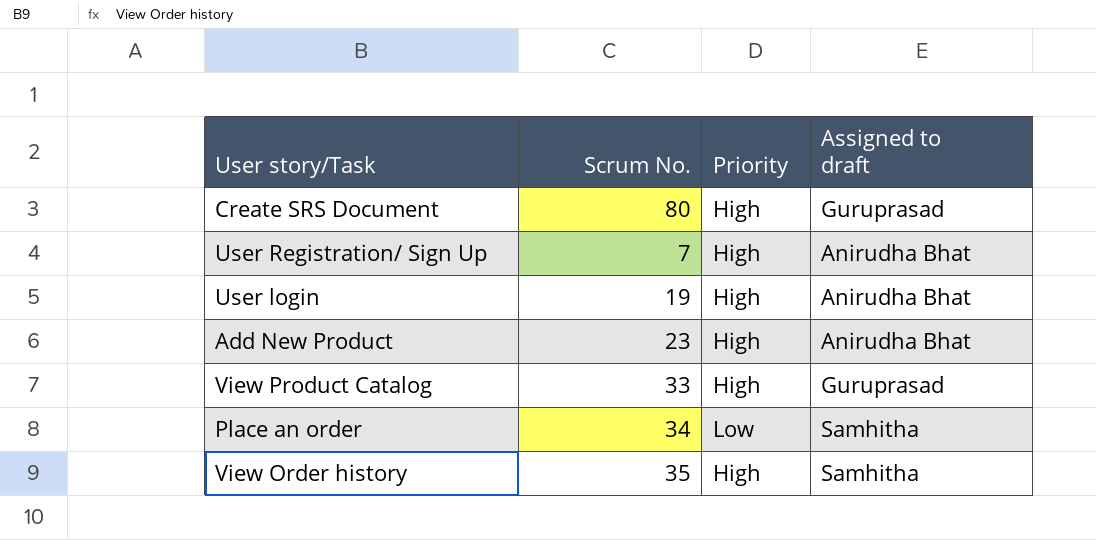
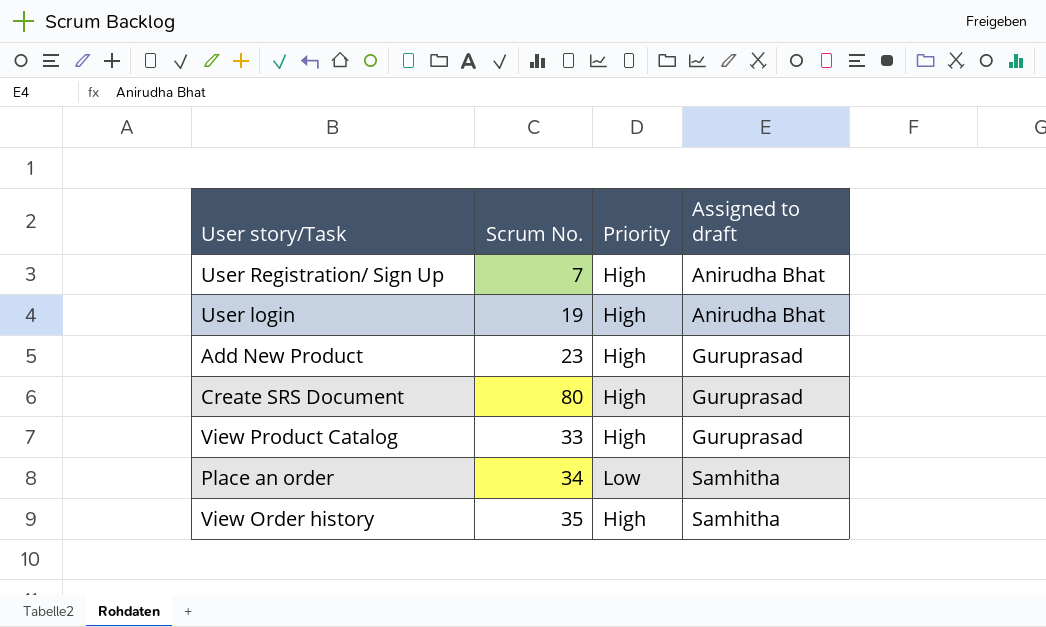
row order: none -> Assigned to draft ascending
Add New Product | Assigned to draft: Anirudha Bhat -> Guruprasad

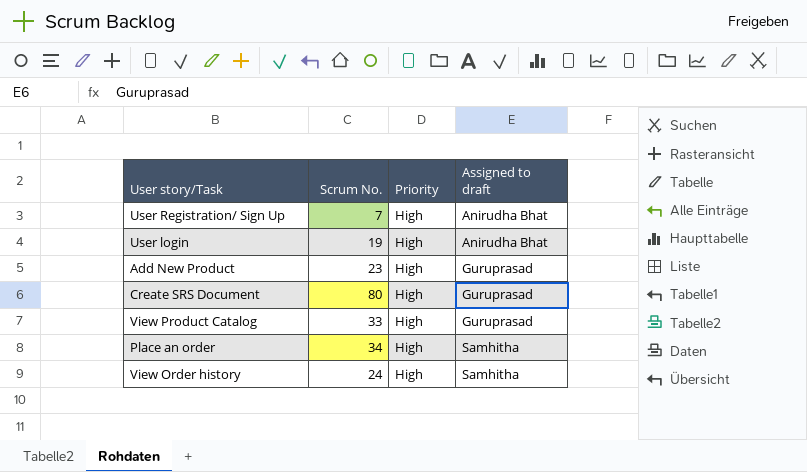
Place an order | Priority: Low -> High
View Order history | Scrum No.: 35 -> 24

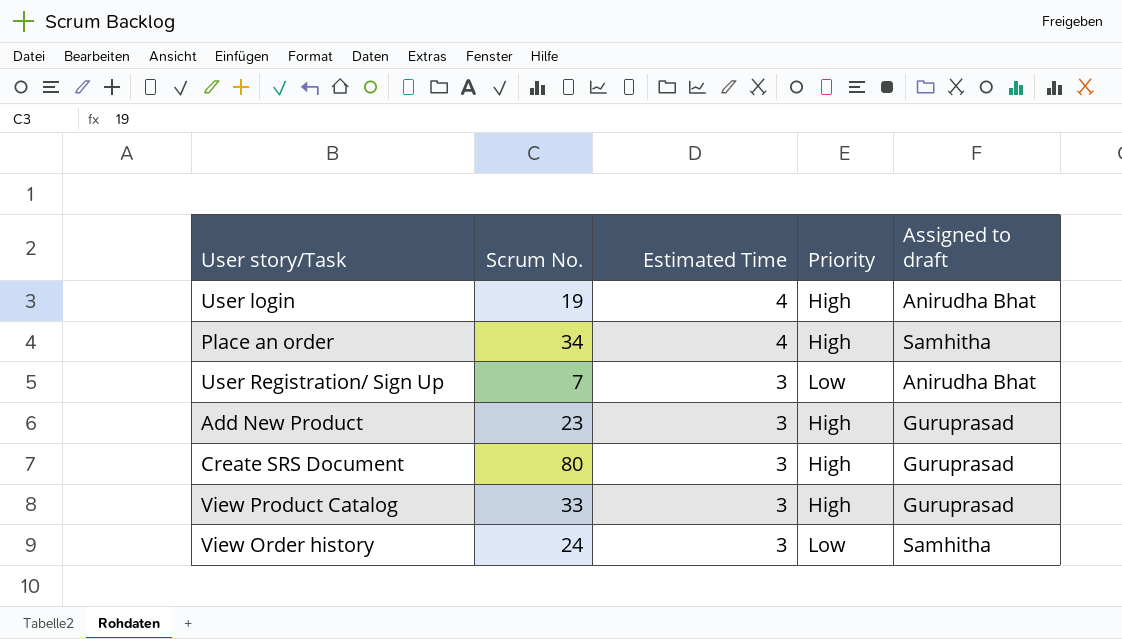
row order: Assigned to draft ascending -> Estimated Time descending
column Estimated Time | position: none -> 3
User Registration/ Sign Up | Priority: High -> Low
View Order history | Priority: High -> Low

